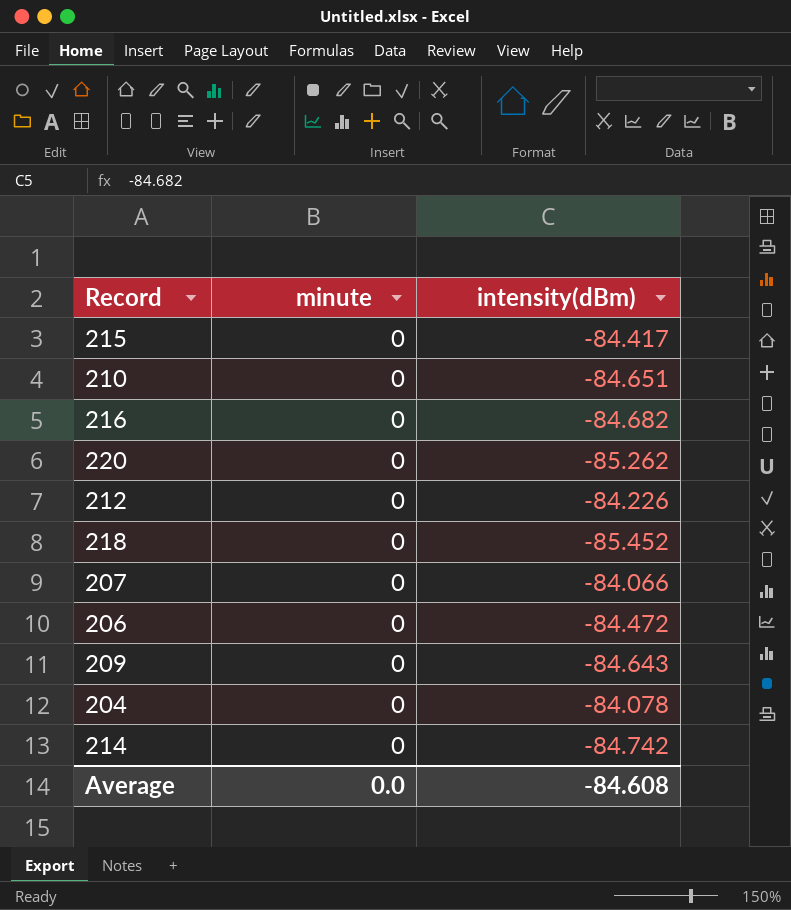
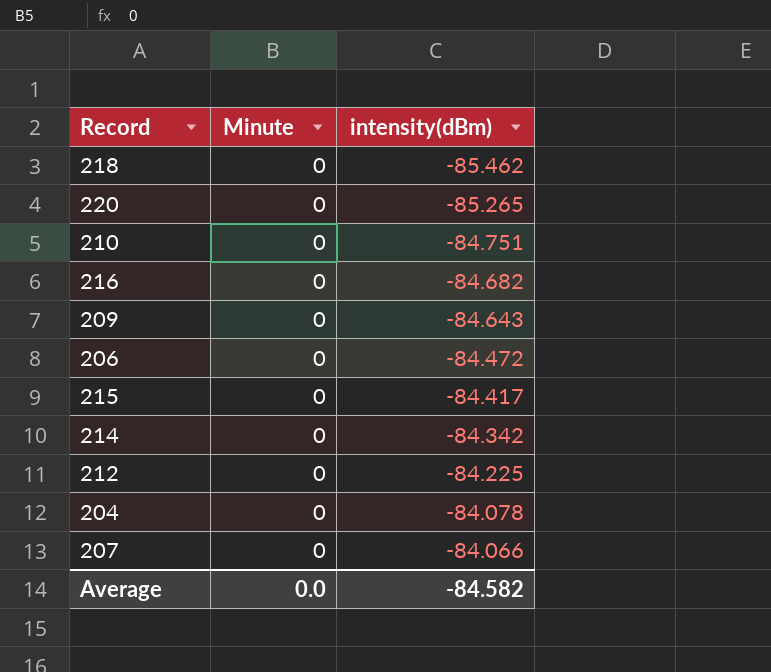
row order: none -> intensity(dBm) ascending
column name: minute -> Minute
218 | intensity(dBm): -85.452 -> -85.462
220 | intensity(dBm): -85.262 -> -85.265
210 | intensity(dBm): -84.651 -> -84.751
214 | intensity(dBm): -84.742 -> -84.342
212 | intensity(dBm): -84.226 -> -84.225
Average | intensity(dBm): -84.608 -> -84.582

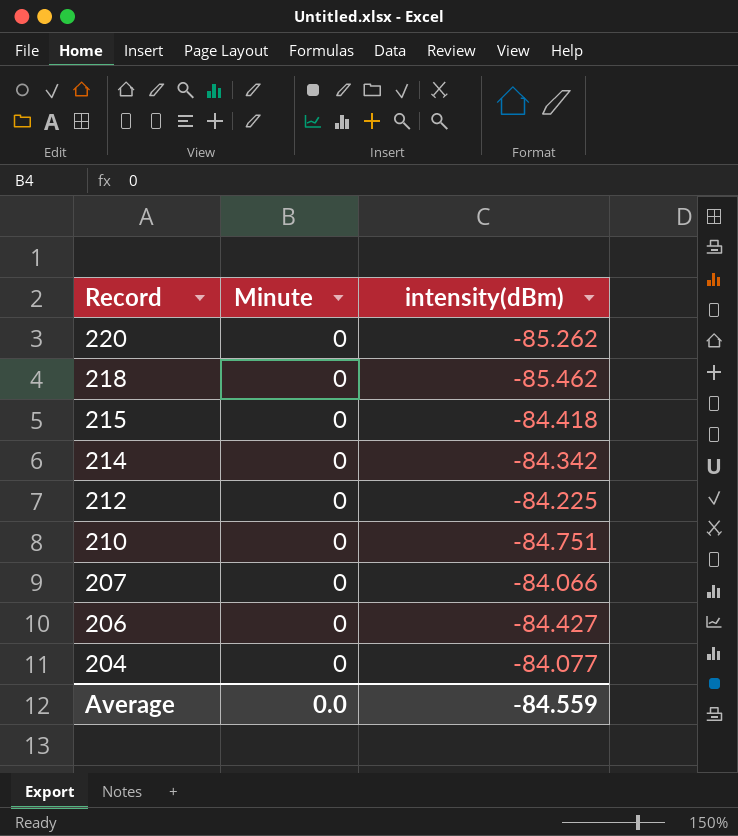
row order: intensity(dBm) ascending -> Record descending
row 216: 0 | -84.682 -> none
row 209: 0 | -84.643 -> none
220 | intensity(dBm): -85.265 -> -85.262
215 | intensity(dBm): -84.417 -> -84.418
206 | intensity(dBm): -84.472 -> -84.427
204 | intensity(dBm): -84.078 -> -84.077
Average | intensity(dBm): -84.582 -> -84.559

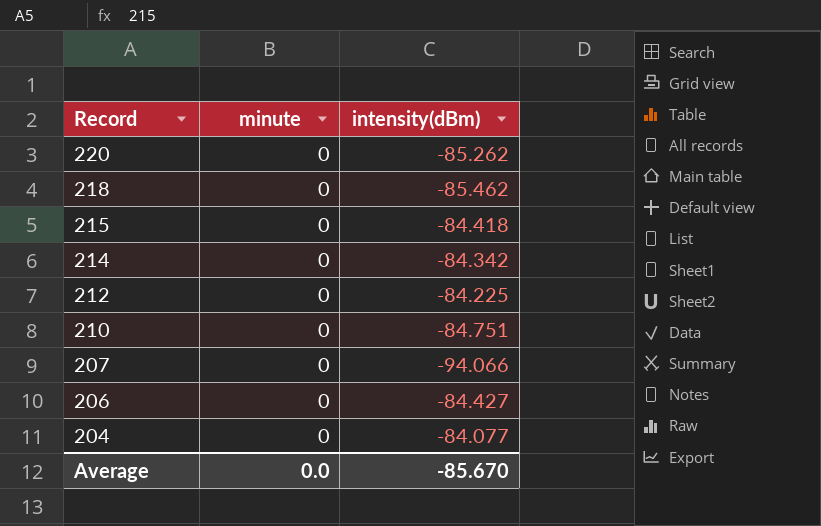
column name: Minute -> minute
207 | intensity(dBm): -84.066 -> -94.066
Average | intensity(dBm): -84.559 -> -85.670

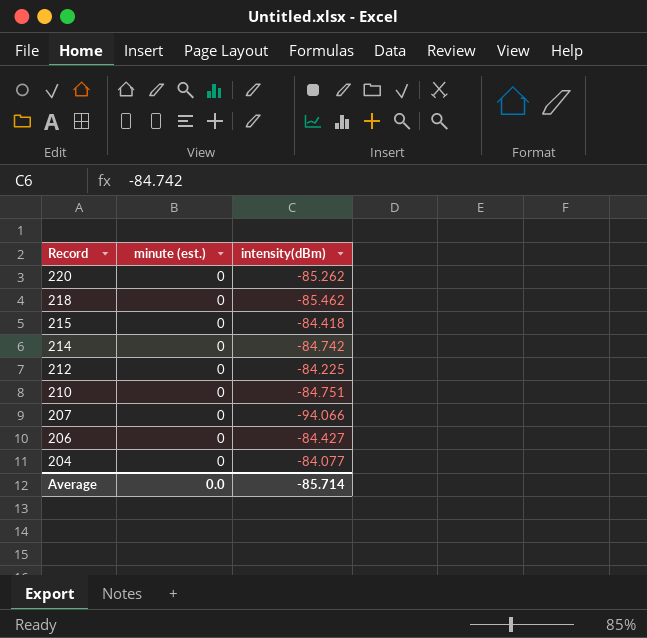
column name: minute -> minute (est.)
214 | intensity(dBm): -84.342 -> -84.742
Average | intensity(dBm): -85.670 -> -85.714

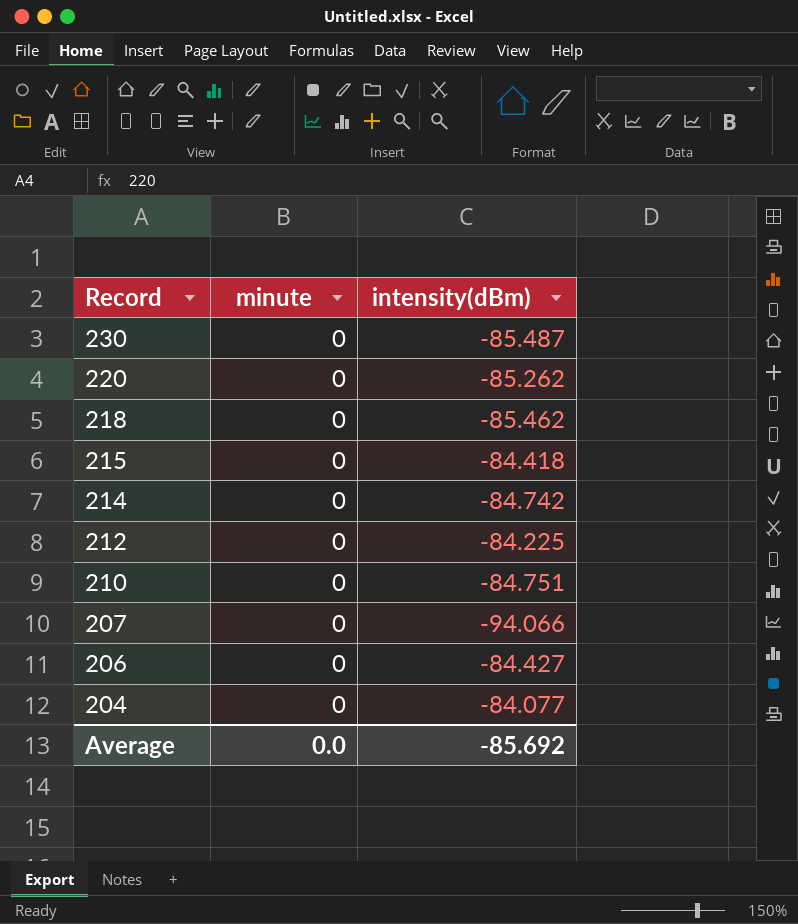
column name: minute (est.) -> minute
row 230: none -> 0 | -85.487
Average | intensity(dBm): -85.714 -> -85.692

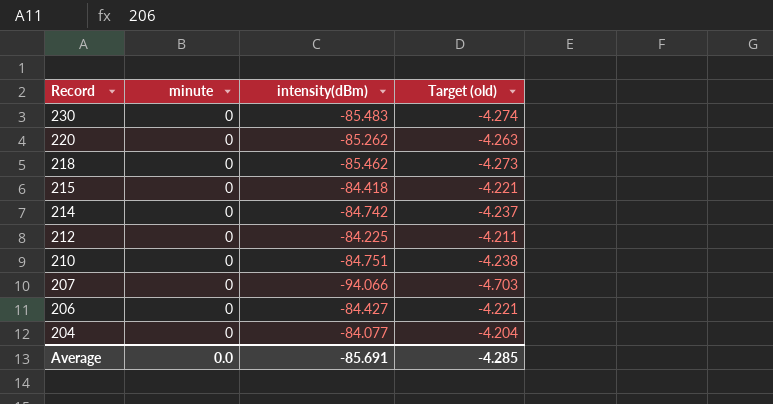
column Target (old) | formula: none -> [intensity(dBm)] * 0.05
230 | intensity(dBm): -85.487 -> -85.483
Average | intensity(dBm): -85.692 -> -85.691

